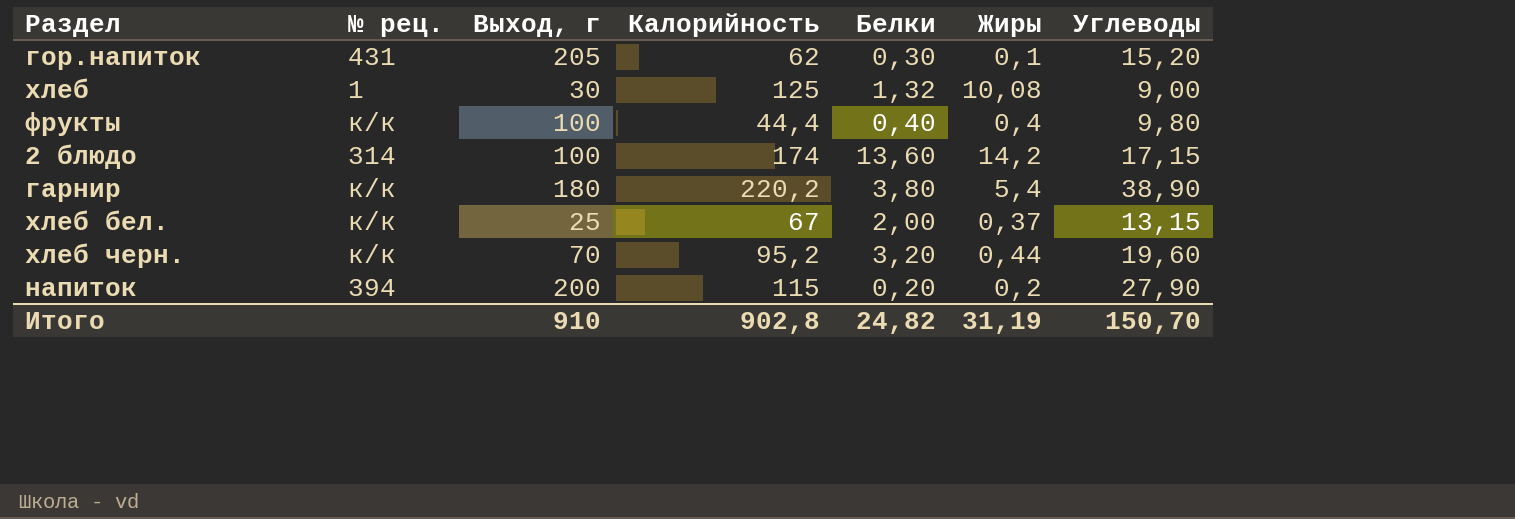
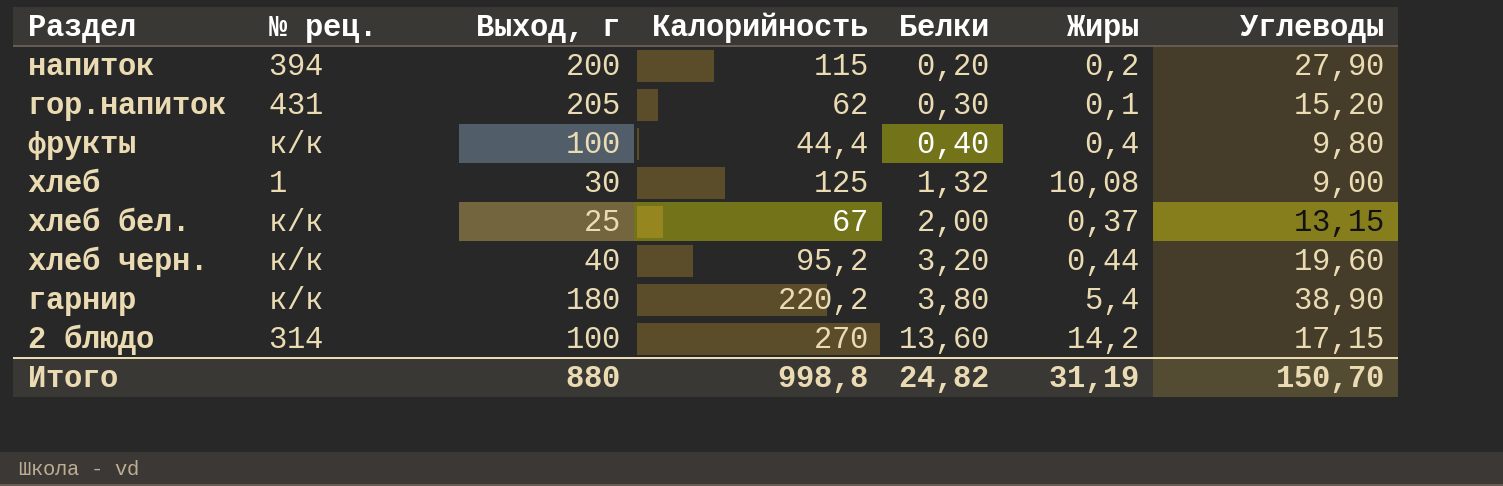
row order: none -> Белки ascending
хлеб черн. | Выход, г: 70 -> 40
2 блюдо | Калорийность: 174 -> 270
Итого | Выход, г: 910 -> 880
Итого | Калорийность: 902,8 -> 998,8

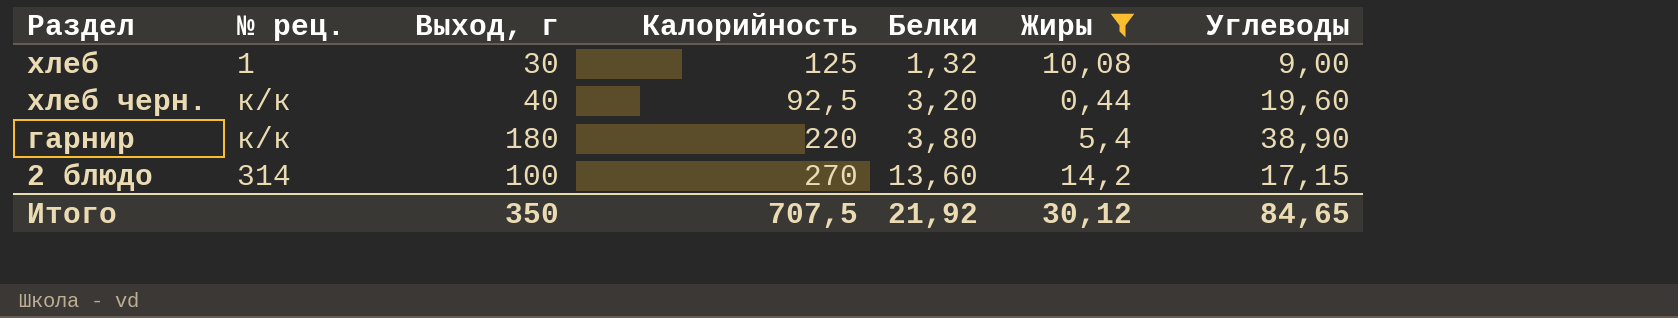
filter: none -> Жиры >= 0,44
хлеб черн. | Калорийность: 95,2 -> 92,5
гарнир | Калорийность: 220,2 -> 220
Итого | Выход, г: 880 -> 350
Итого | Калорийность: 998,8 -> 707,5
Итого | Белки: 24,82 -> 21,92
Итого | Жиры: 31,19 -> 30,12
Итого | Углеводы: 150,70 -> 84,65

